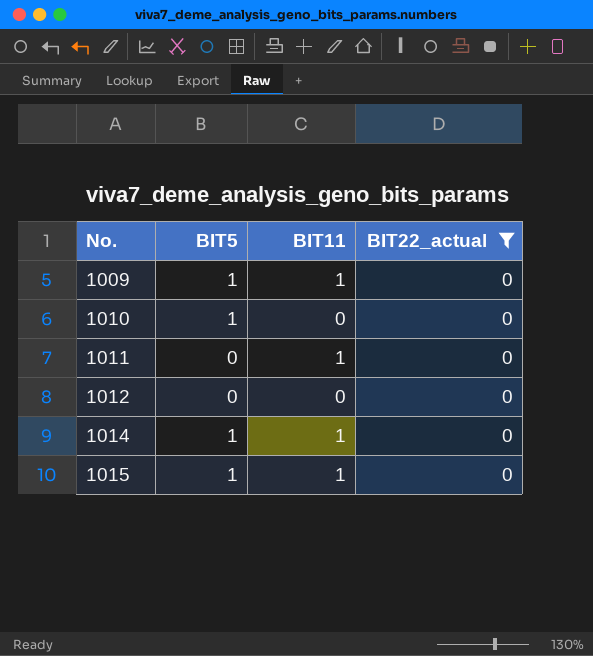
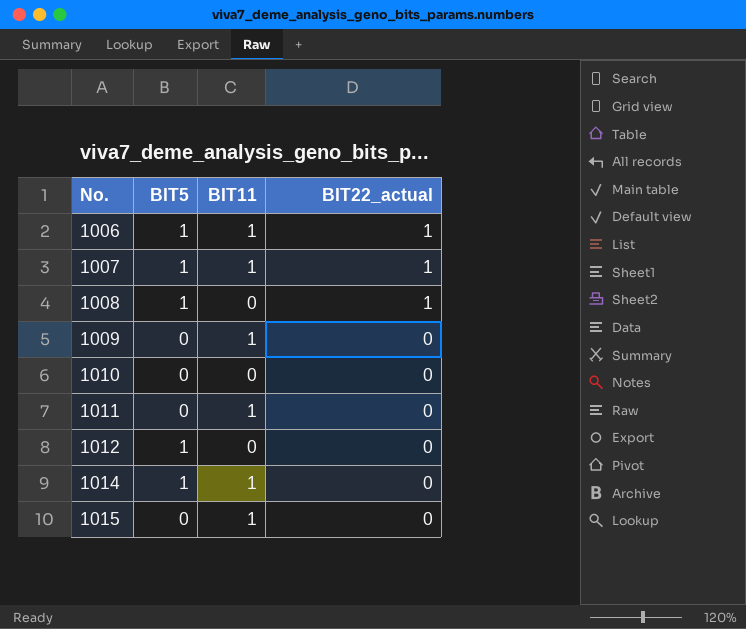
filter: BIT22_actual = 0 -> none
1009 | BIT5: 1 -> 0
1010 | BIT5: 1 -> 0
1012 | BIT5: 0 -> 1
1015 | BIT5: 1 -> 0

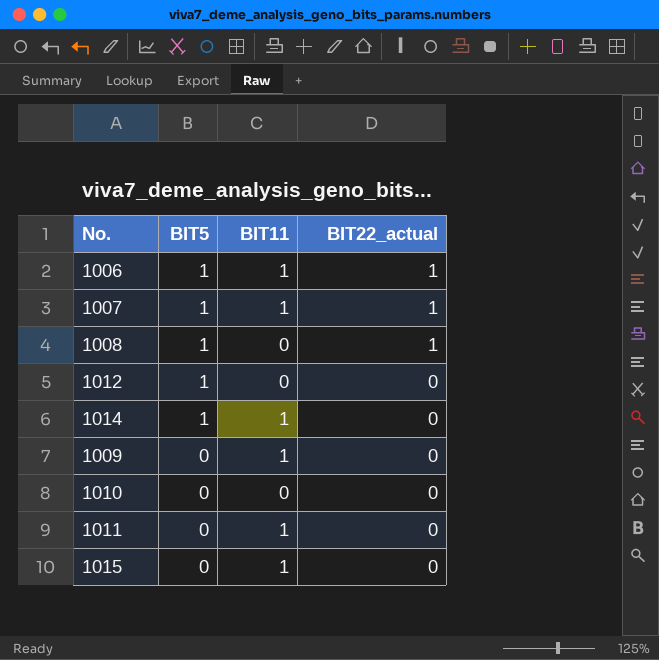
row order: No. ascending -> BIT5 descending

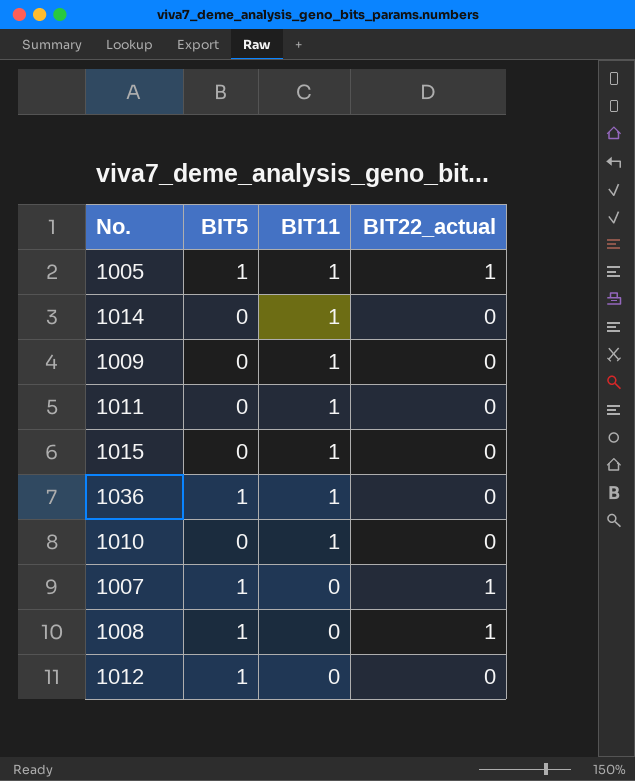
row order: BIT5 descending -> BIT11 descending
row 1006: 1 | 1 | 1 -> none
row 1005: none -> 1 | 1 | 1
1014 | BIT5: 1 -> 0
row 1036: none -> 1 | 1 | 0
1010 | BIT11: 0 -> 1
1007 | BIT11: 1 -> 0

